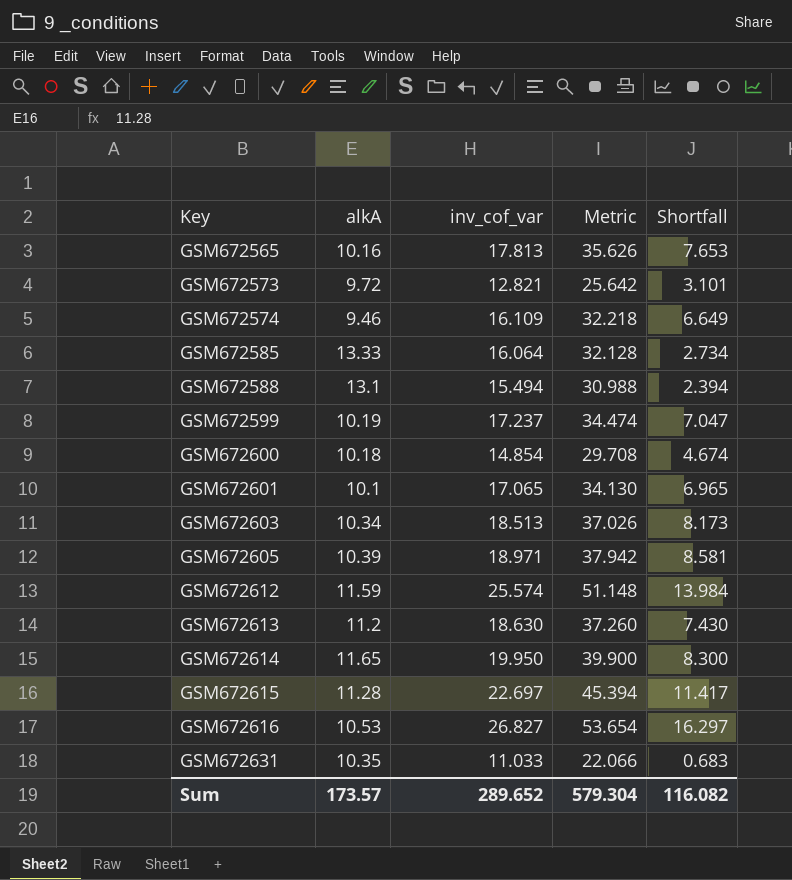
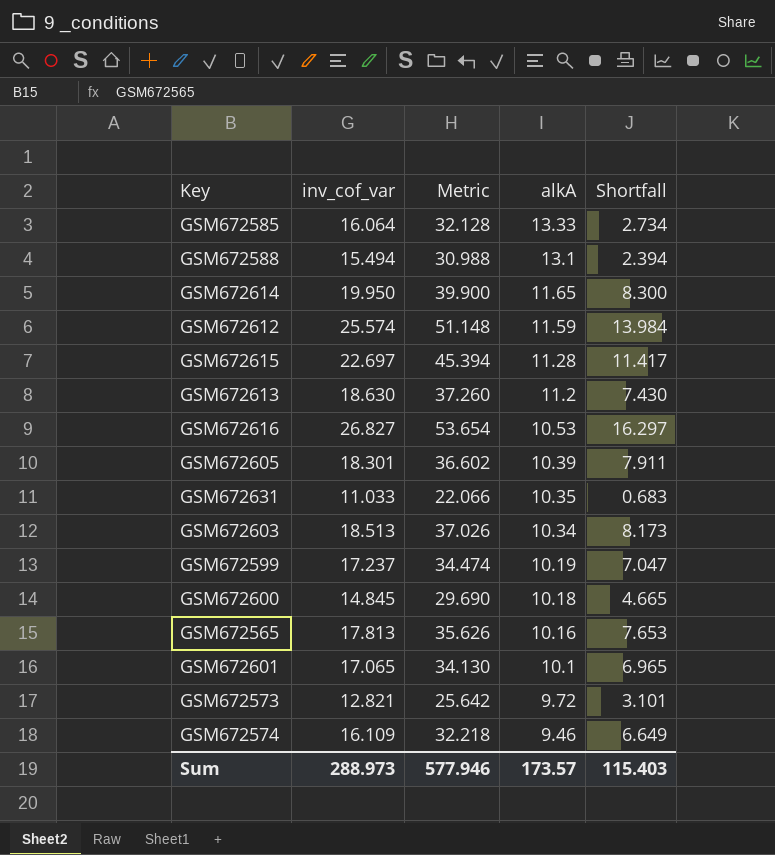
row order: Key ascending -> alkA descending
column alkA | position: 2 -> 4
GSM672605 | inv_cof_var: 18.971 -> 18.301
GSM672605 | Metric: 37.942 -> 36.602
GSM672605 | Shortfall: 8.581 -> 7.911
GSM672600 | inv_cof_var: 14.854 -> 14.845
GSM672600 | Metric: 29.708 -> 29.690
GSM672600 | Shortfall: 4.674 -> 4.665
Sum | inv_cof_var: 289.652 -> 288.973
Sum | Metric: 579.304 -> 577.946
Sum | Shortfall: 116.082 -> 115.403

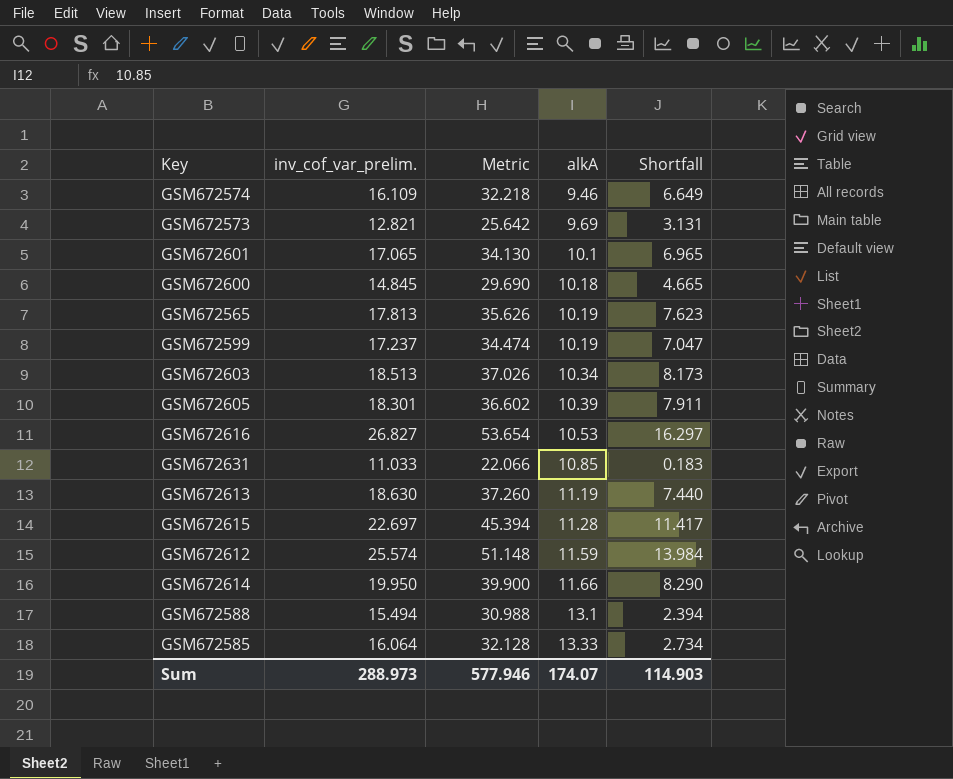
row order: alkA descending -> alkA ascending
column name: inv_cof_var -> inv_cof_var_prelim.
GSM672573 | alkA: 9.72 -> 9.69
GSM672573 | Shortfall: 3.101 -> 3.131
GSM672565 | alkA: 10.16 -> 10.19
GSM672565 | Shortfall: 7.653 -> 7.623
GSM672631 | alkA: 10.35 -> 10.85
GSM672631 | Shortfall: 0.683 -> 0.183
GSM672613 | alkA: 11.2 -> 11.19
GSM672613 | Shortfall: 7.430 -> 7.440
GSM672614 | alkA: 11.65 -> 11.66
GSM672614 | Shortfall: 8.300 -> 8.290
Sum | alkA: 173.57 -> 174.07
Sum | Shortfall: 115.403 -> 114.903

